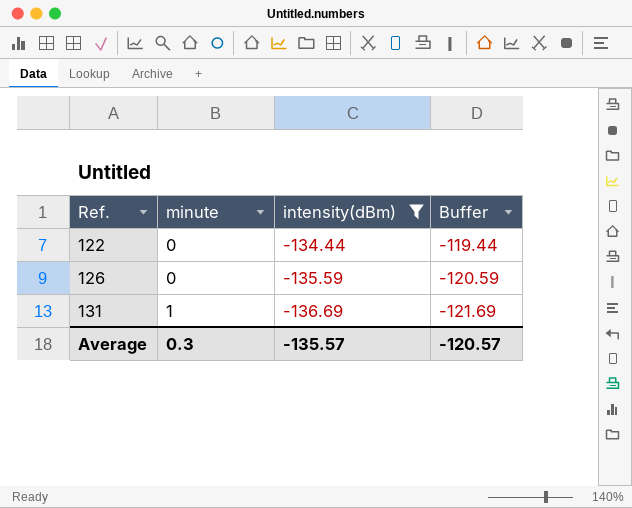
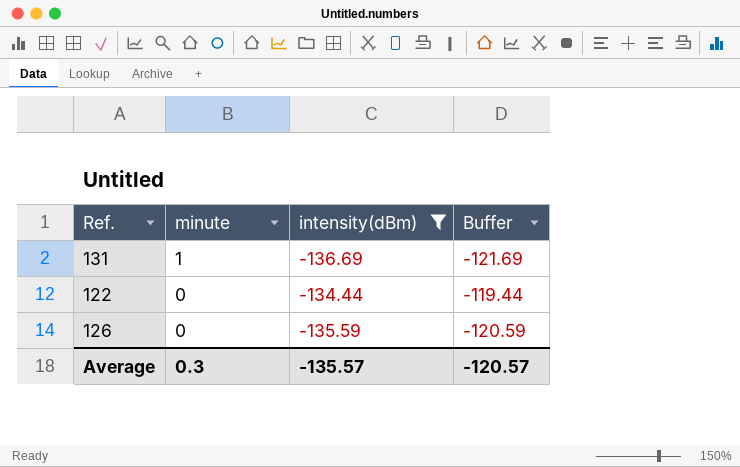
row order: Ref. ascending -> minute descending

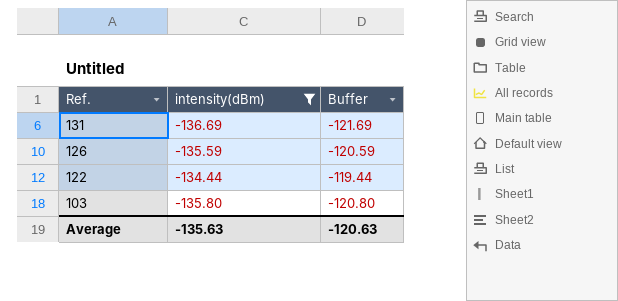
row order: minute descending -> Ref. descending
column minute | position: 2 -> none
row 103: none -> -135.80 | -120.80
Average | intensity(dBm): -135.57 -> -135.63
Average | Buffer: -120.57 -> -120.63

